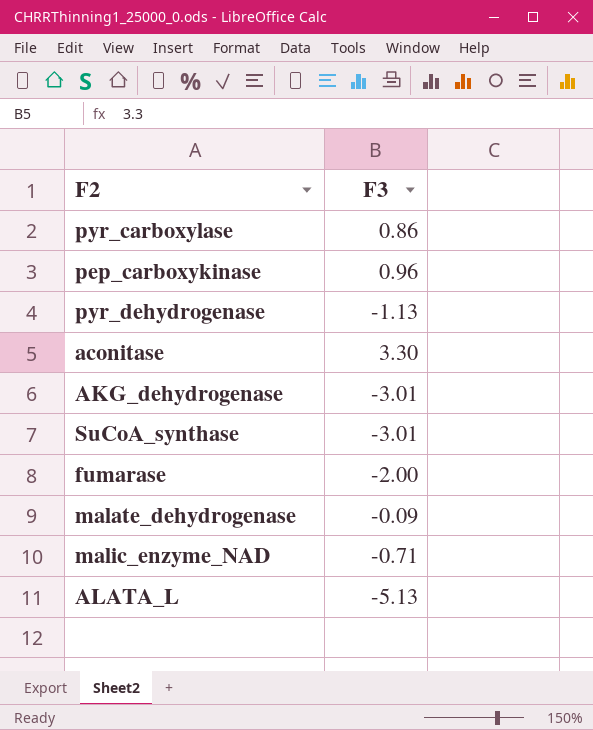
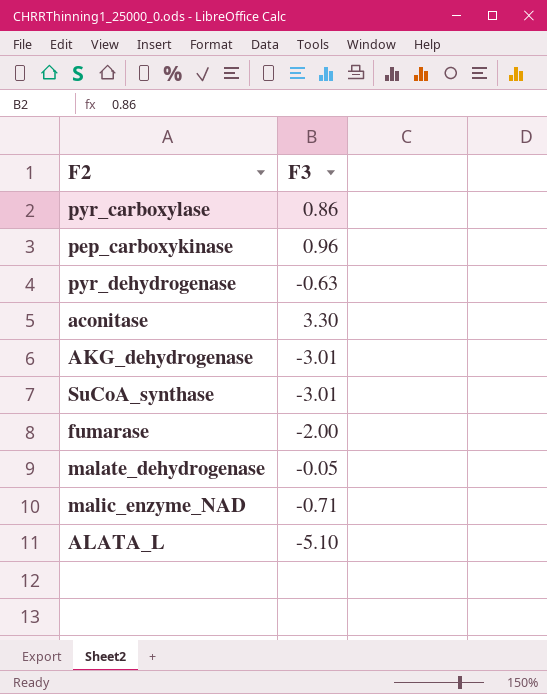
pyr_dehydrogenase | F3: -1.13 -> -0.63
malate_dehydrogenase | F3: -0.09 -> -0.05
ALATA_L | F3: -5.13 -> -5.10

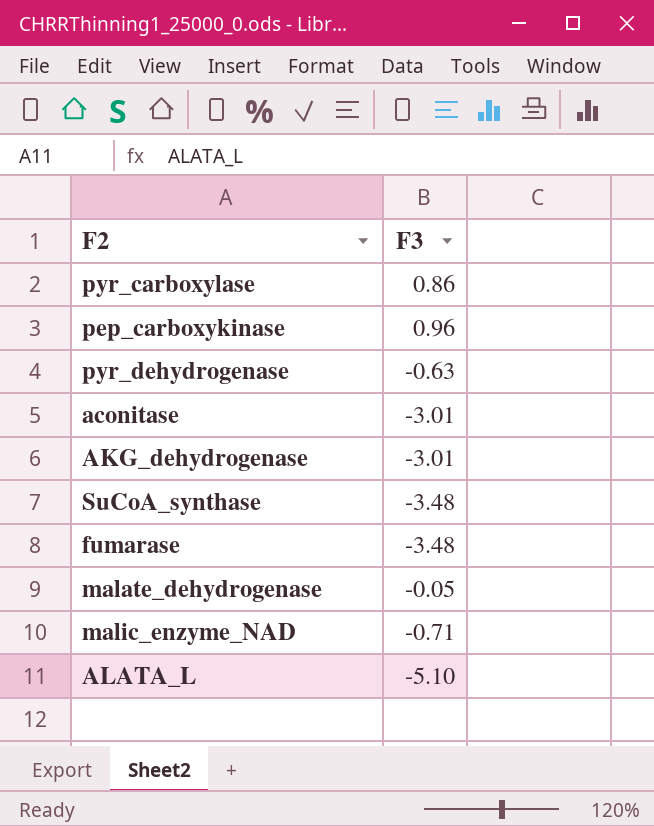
aconitase | F3: 3.30 -> -3.01
SuCoA_synthase | F3: -3.01 -> -3.48
fumarase | F3: -2.00 -> -3.48

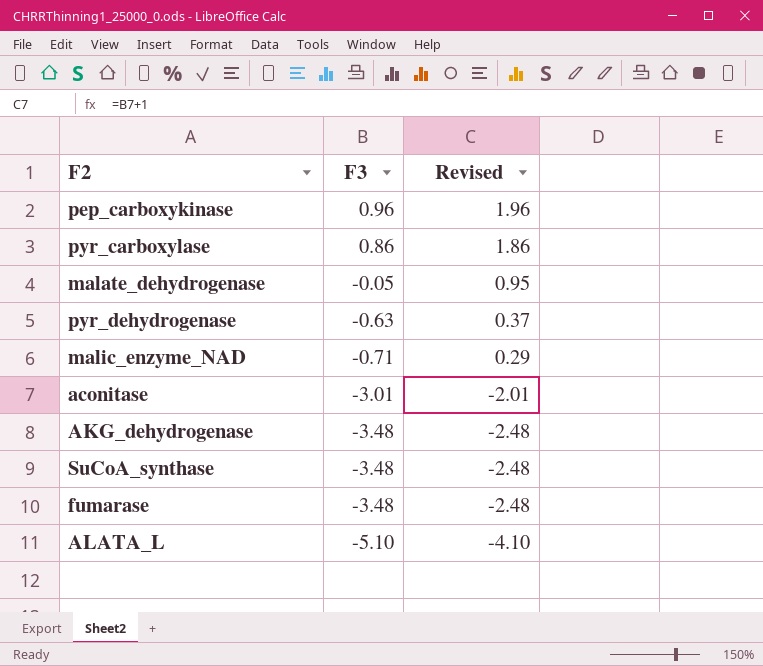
row order: none -> F3 descending
column Revised | formula: none -> [F3] + 1
AKG_dehydrogenase | F3: -3.01 -> -3.48

